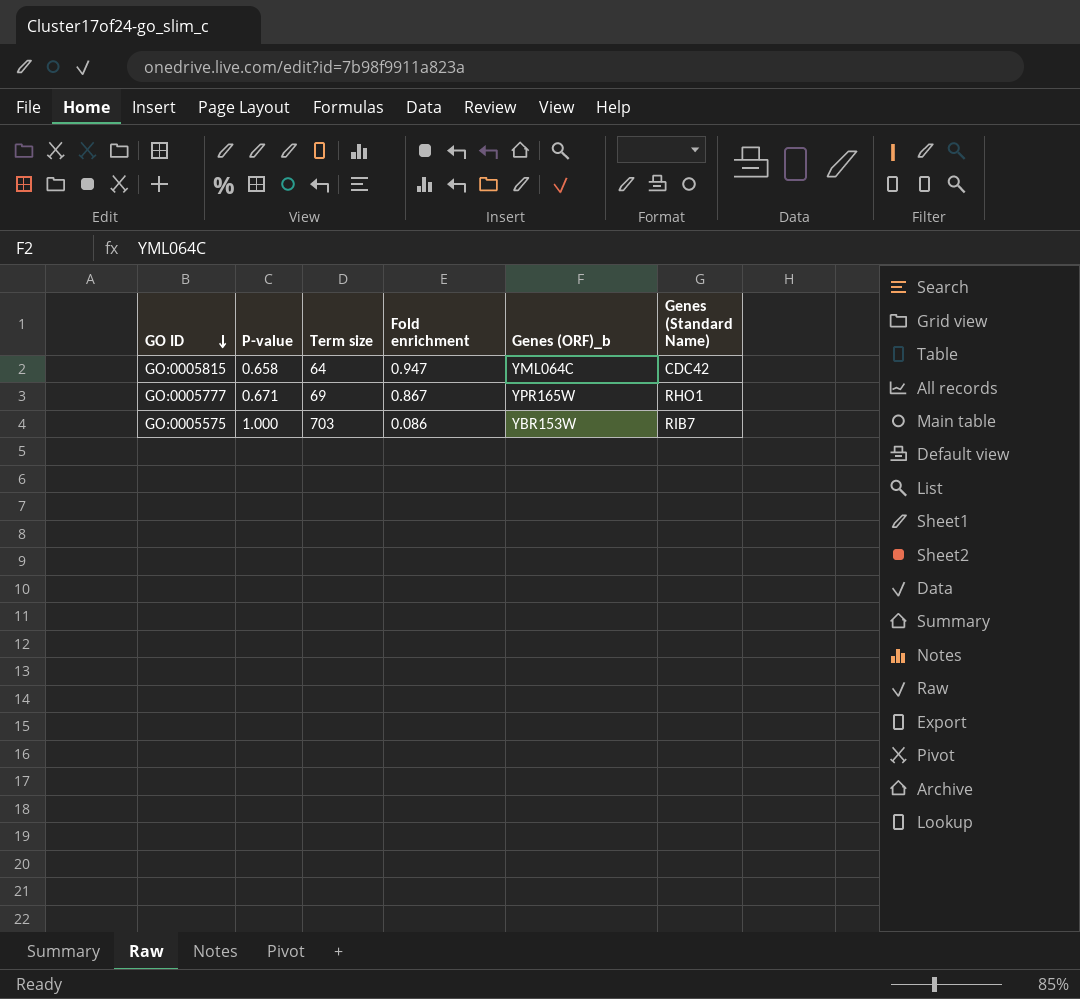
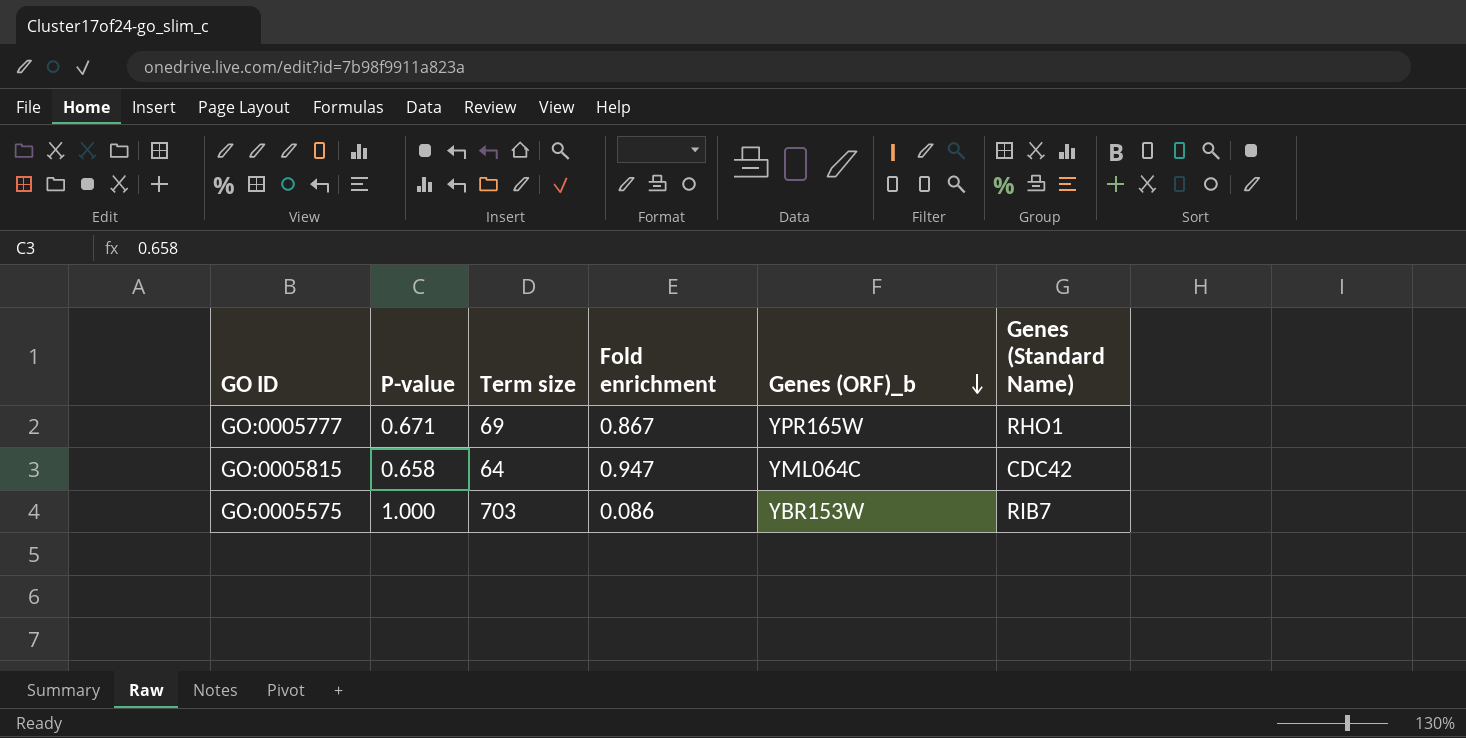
row order: GO ID descending -> Genes (ORF)_b descending

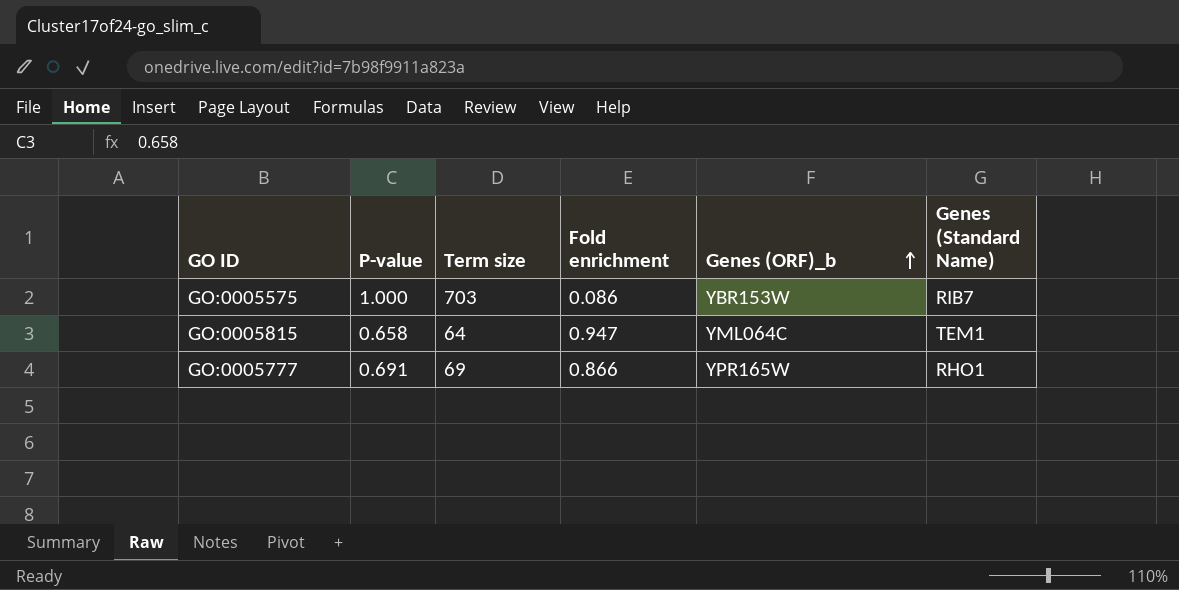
row order: Genes (ORF)_b descending -> Genes (ORF)_b ascending
GO:0005815 | Genes (Standard Name): CDC42 -> TEM1
GO:0005777 | P-value: 0.671 -> 0.691
GO:0005777 | Fold enrichment: 0.867 -> 0.866

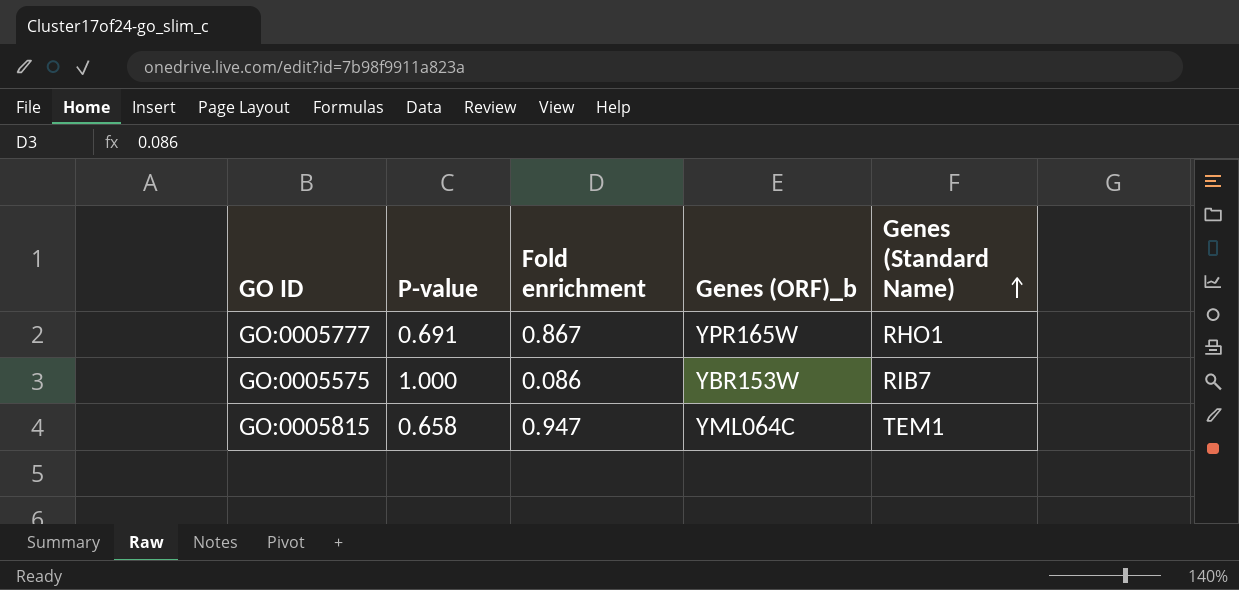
row order: Genes (ORF)_b ascending -> Genes (Standard Name) ascending
column Term size | position: 3 -> none
GO:0005777 | Fold enrichment: 0.866 -> 0.867

